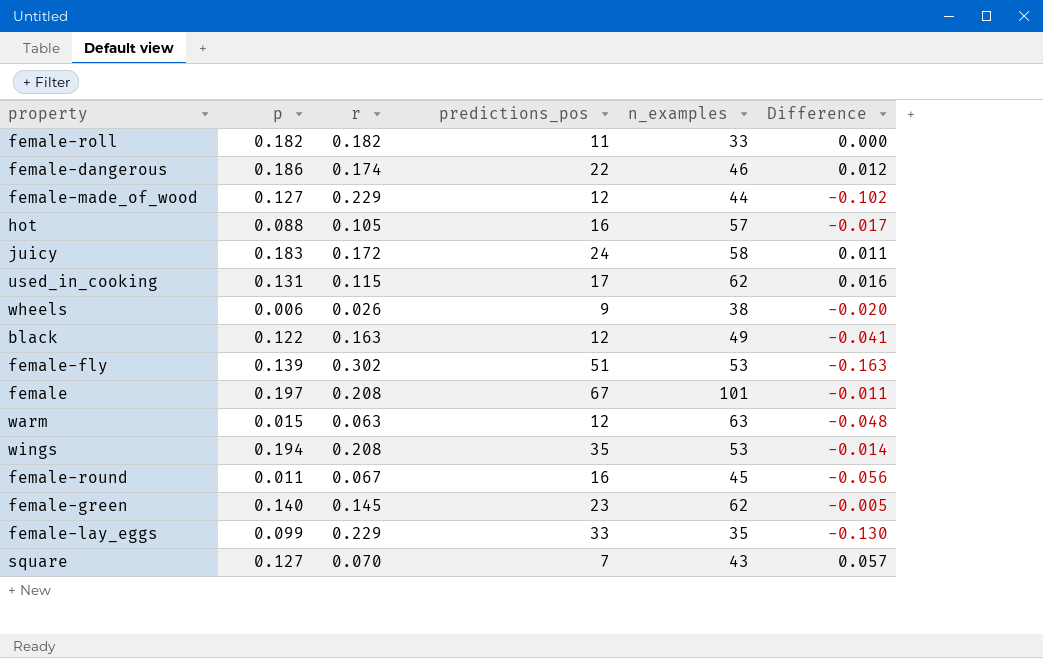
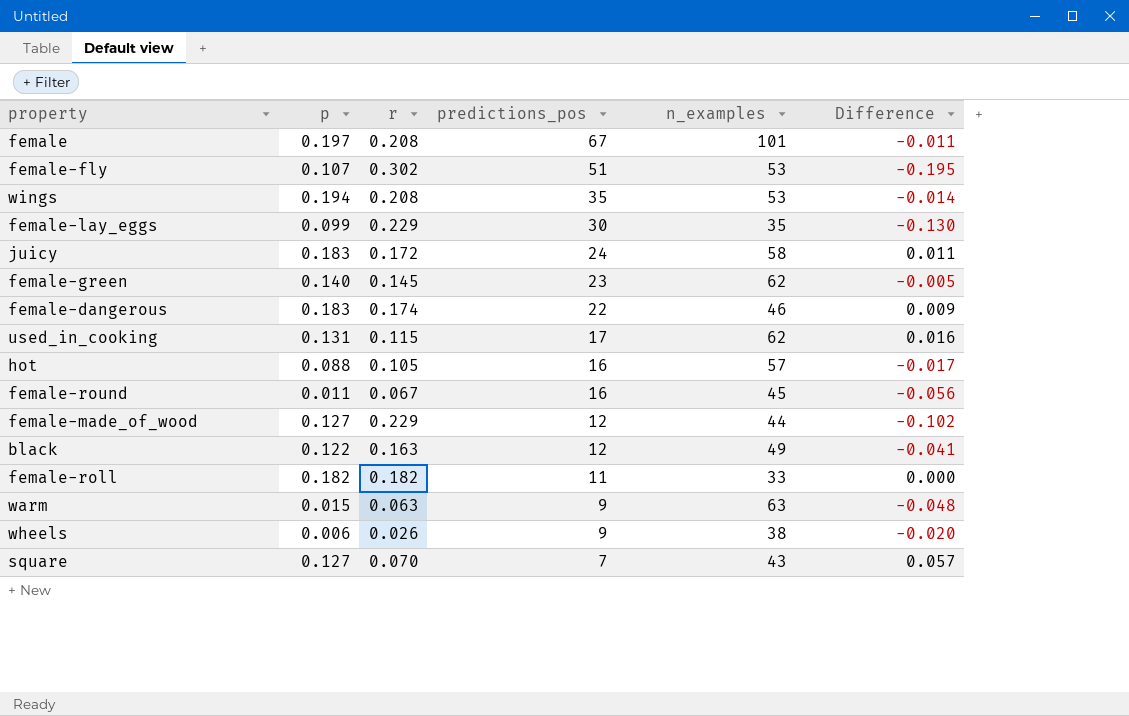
row order: none -> predictions_pos descending
female-fly | p: 0.139 -> 0.107
female-fly | Difference: -0.163 -> -0.195
female-lay_eggs | predictions_pos: 33 -> 30
female-dangerous | p: 0.186 -> 0.183
female-dangerous | Difference: 0.012 -> 0.009
warm | predictions_pos: 12 -> 9

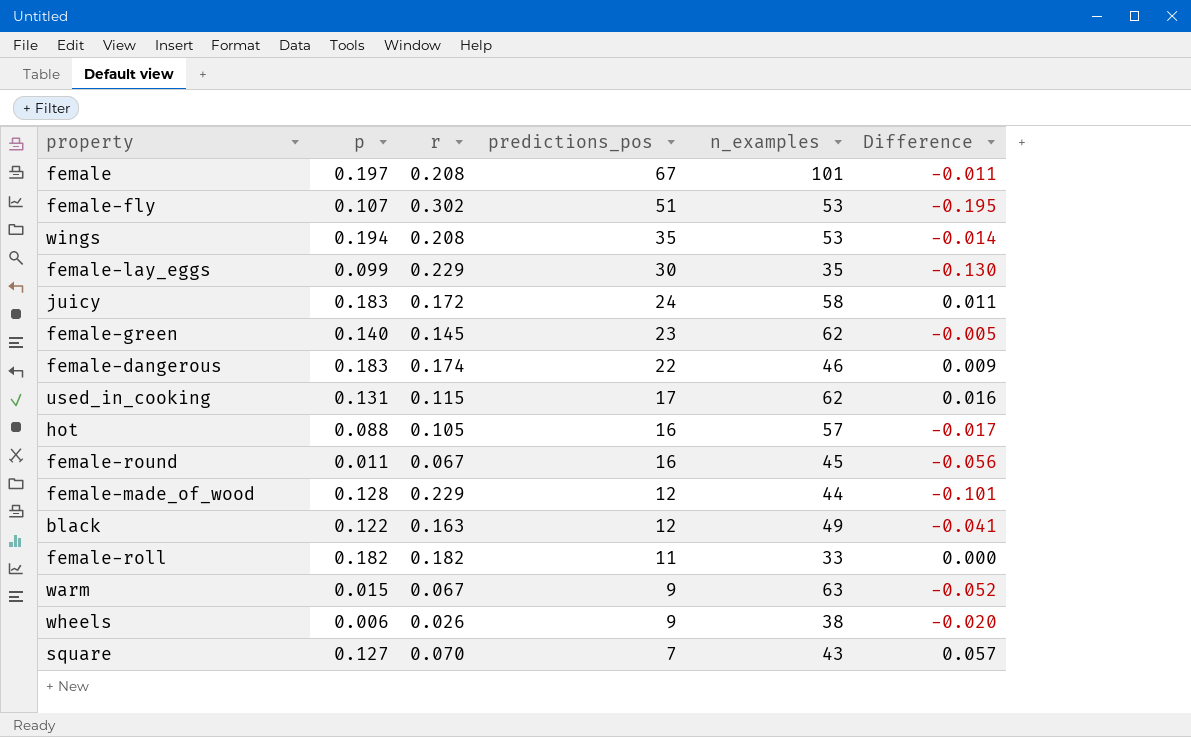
female-made_of_wood | p: 0.127 -> 0.128
female-made_of_wood | Difference: -0.102 -> -0.101
warm | r: 0.063 -> 0.067
warm | Difference: -0.048 -> -0.052

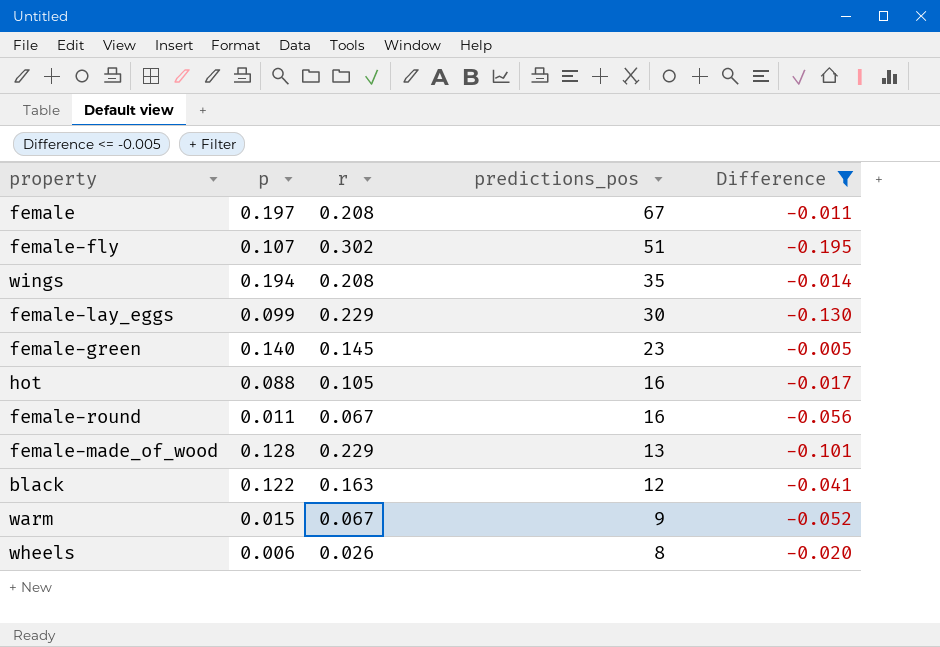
filter: none -> Difference <= -0.005
column n_examples | position: 5 -> none
female-made_of_wood | predictions_pos: 12 -> 13
wheels | predictions_pos: 9 -> 8

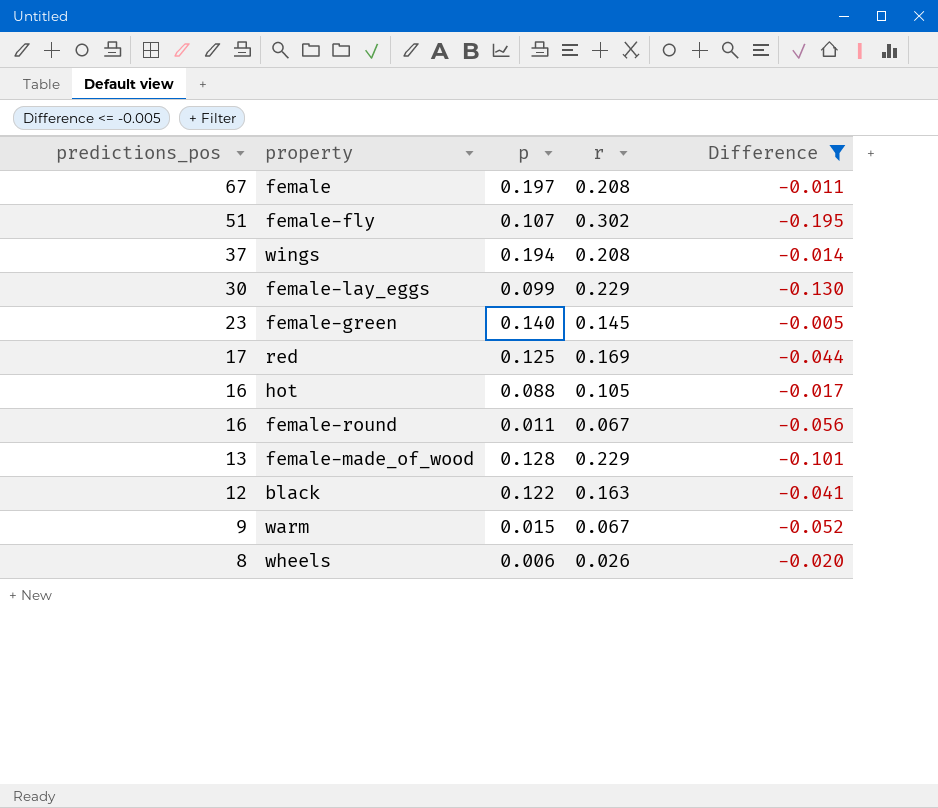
column predictions_pos | position: 4 -> 1
wings | predictions_pos: 35 -> 37
row red: none -> 17 | 0.125 | 0.169 | -0.044

